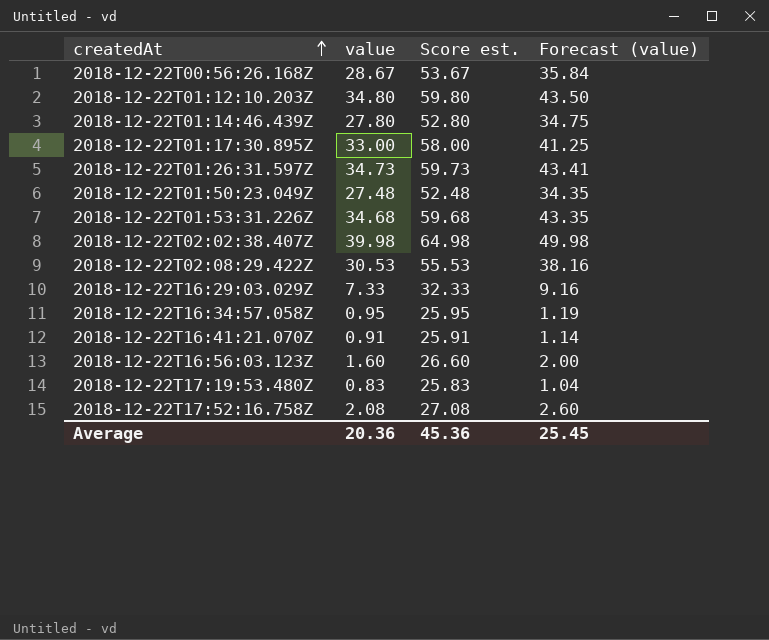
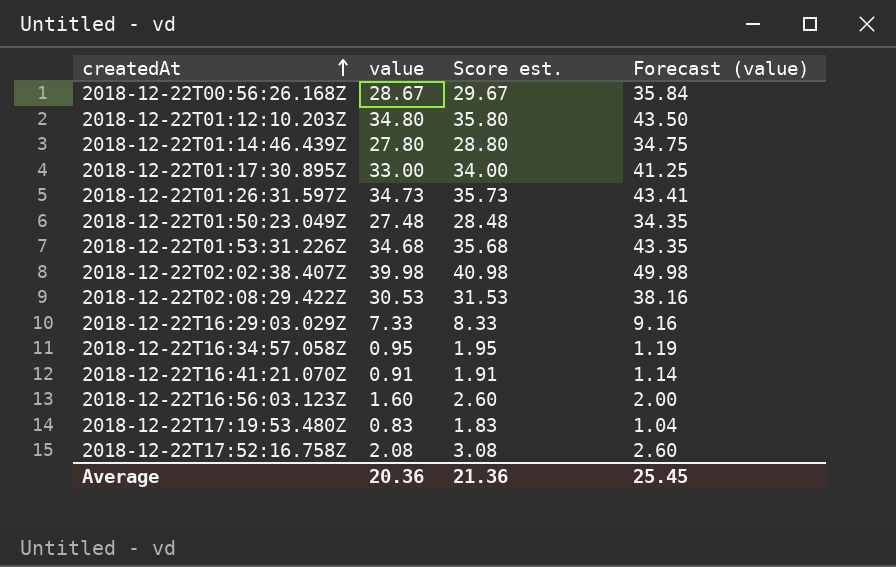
column Score est. | formula: [value] + 25 -> [value] + 1
Average | Score est.: 45.36 -> 21.36

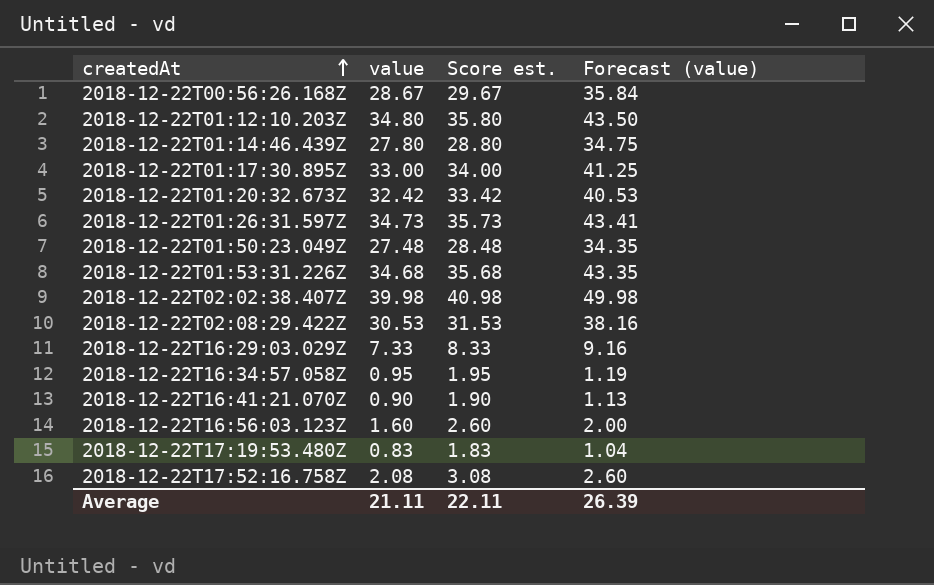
row 2018-12-22T01:20:32.673Z: none -> 32.42 | 33.42 | 40.53
2018-12-22T16:41:21.070Z | value: 0.91 -> 0.90
2018-12-22T16:41:21.070Z | Score est.: 1.91 -> 1.90
2018-12-22T16:41:21.070Z | Forecast (value): 1.14 -> 1.13
Average | value: 20.36 -> 21.11
Average | Score est.: 21.36 -> 22.11
Average | Forecast (value): 25.45 -> 26.39

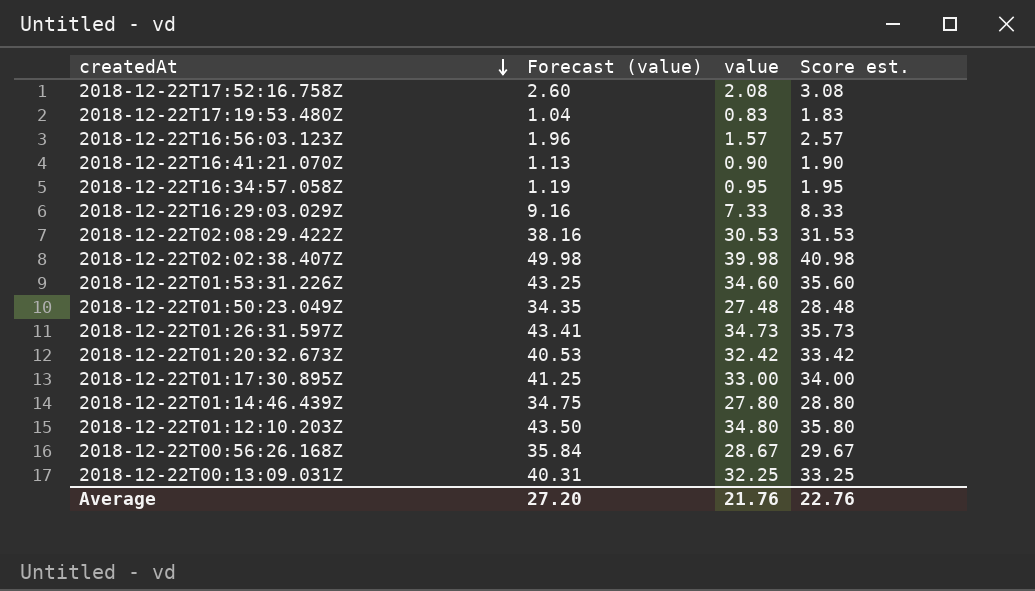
row order: createdAt ascending -> createdAt descending
column Forecast (value) | position: 4 -> 2
2018-12-22T16:56:03.123Z | Forecast (value): 2.00 -> 1.96
2018-12-22T16:56:03.123Z | value: 1.60 -> 1.57
2018-12-22T16:56:03.123Z | Score est.: 2.60 -> 2.57
2018-12-22T01:53:31.226Z | Forecast (value): 43.35 -> 43.25
2018-12-22T01:53:31.226Z | value: 34.68 -> 34.60
2018-12-22T01:53:31.226Z | Score est.: 35.68 -> 35.60
row 2018-12-22T00:13:09.031Z: none -> 40.31 | 32.25 | 33.25
Average | Forecast (value): 26.39 -> 27.20
Average | value: 21.11 -> 21.76
Average | Score est.: 22.11 -> 22.76

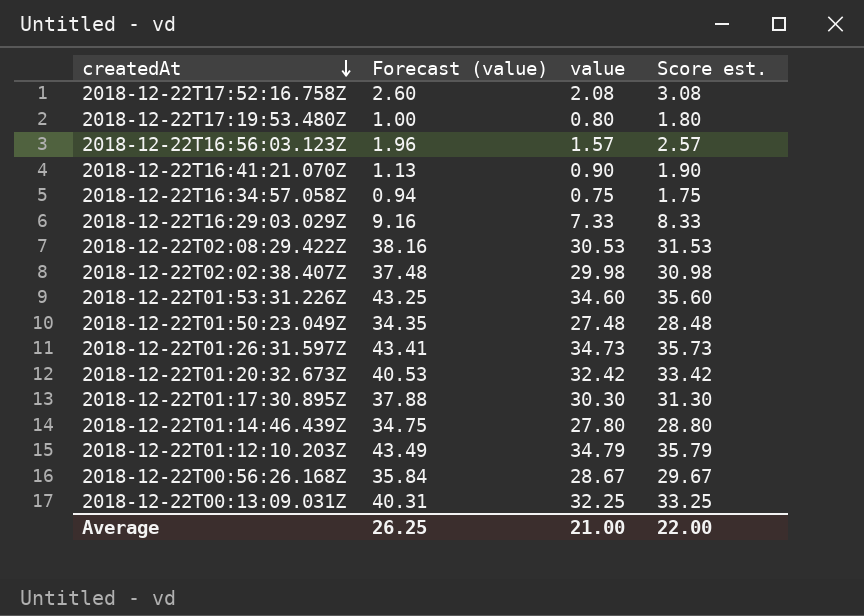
2018-12-22T17:19:53.480Z | Forecast (value): 1.04 -> 1.00
2018-12-22T17:19:53.480Z | value: 0.83 -> 0.80
2018-12-22T17:19:53.480Z | Score est.: 1.83 -> 1.80
2018-12-22T16:34:57.058Z | Forecast (value): 1.19 -> 0.94
2018-12-22T16:34:57.058Z | value: 0.95 -> 0.75
2018-12-22T16:34:57.058Z | Score est.: 1.95 -> 1.75
2018-12-22T02:02:38.407Z | Forecast (value): 49.98 -> 37.48
2018-12-22T02:02:38.407Z | value: 39.98 -> 29.98
2018-12-22T02:02:38.407Z | Score est.: 40.98 -> 30.98
2018-12-22T01:17:30.895Z | Forecast (value): 41.25 -> 37.88
2018-12-22T01:17:30.895Z | value: 33.00 -> 30.30
2018-12-22T01:17:30.895Z | Score est.: 34.00 -> 31.30
2018-12-22T01:12:10.203Z | Forecast (value): 43.50 -> 43.49
2018-12-22T01:12:10.203Z | value: 34.80 -> 34.79
2018-12-22T01:12:10.203Z | Score est.: 35.80 -> 35.79
Average | Forecast (value): 27.20 -> 26.25
Average | value: 21.76 -> 21.00
Average | Score est.: 22.76 -> 22.00

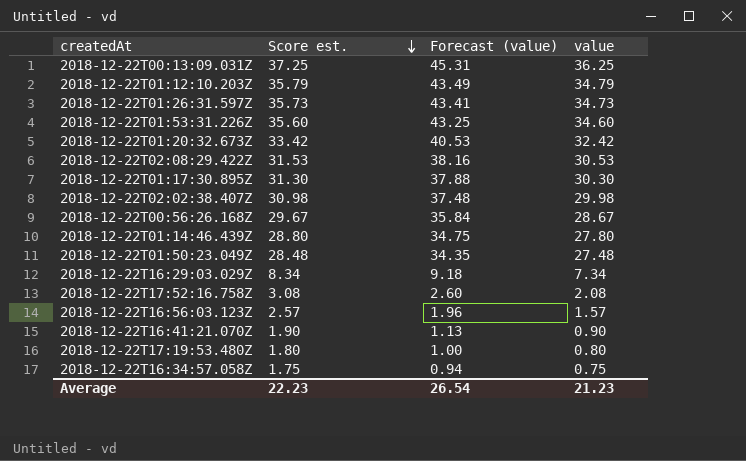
row order: createdAt descending -> Score est. descending
column Score est. | position: 4 -> 2
2018-12-22T00:13:09.031Z | Score est.: 33.25 -> 37.25
2018-12-22T00:13:09.031Z | Forecast (value): 40.31 -> 45.31
2018-12-22T00:13:09.031Z | value: 32.25 -> 36.25
2018-12-22T16:29:03.029Z | Score est.: 8.33 -> 8.34
2018-12-22T16:29:03.029Z | Forecast (value): 9.16 -> 9.18
2018-12-22T16:29:03.029Z | value: 7.33 -> 7.34
Average | Score est.: 22.00 -> 22.23
Average | Forecast (value): 26.25 -> 26.54
Average | value: 21.00 -> 21.23

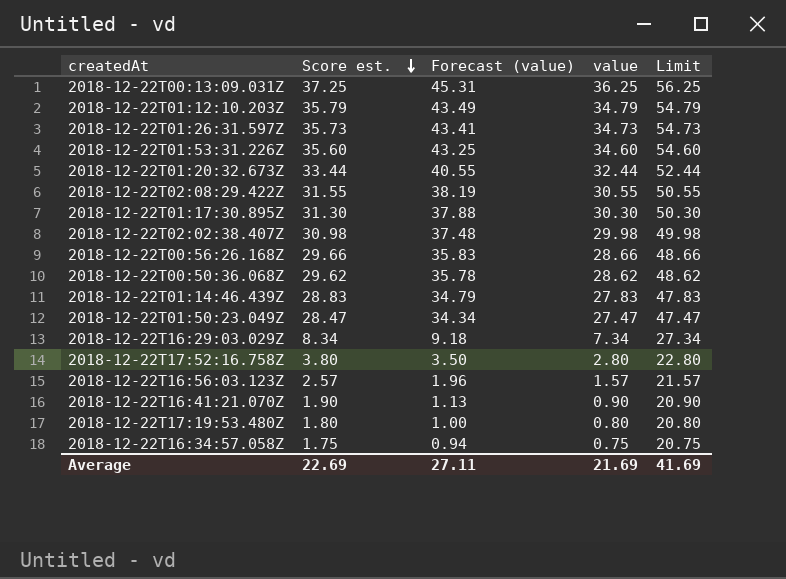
column Limit | formula: none -> [value] + 20
2018-12-22T01:20:32.673Z | Score est.: 33.42 -> 33.44
2018-12-22T01:20:32.673Z | Forecast (value): 40.53 -> 40.55
2018-12-22T01:20:32.673Z | value: 32.42 -> 32.44
2018-12-22T02:08:29.422Z | Score est.: 31.53 -> 31.55
2018-12-22T02:08:29.422Z | Forecast (value): 38.16 -> 38.19
2018-12-22T02:08:29.422Z | value: 30.53 -> 30.55
2018-12-22T00:56:26.168Z | Score est.: 29.67 -> 29.66
2018-12-22T00:56:26.168Z | Forecast (value): 35.84 -> 35.83
2018-12-22T00:56:26.168Z | value: 28.67 -> 28.66
row 2018-12-22T00:50:36.068Z: none -> 29.62 | 35.78 | 28.62 | 48.62
2018-12-22T01:14:46.439Z | Score est.: 28.80 -> 28.83
2018-12-22T01:14:46.439Z | Forecast (value): 34.75 -> 34.79
2018-12-22T01:14:46.439Z | value: 27.80 -> 27.83
2018-12-22T01:50:23.049Z | Score est.: 28.48 -> 28.47
2018-12-22T01:50:23.049Z | Forecast (value): 34.35 -> 34.34
2018-12-22T01:50:23.049Z | value: 27.48 -> 27.47
2018-12-22T17:52:16.758Z | Score est.: 3.08 -> 3.80
2018-12-22T17:52:16.758Z | Forecast (value): 2.60 -> 3.50
2018-12-22T17:52:16.758Z | value: 2.08 -> 2.80
Average | Score est.: 22.23 -> 22.69
Average | Forecast (value): 26.54 -> 27.11
Average | value: 21.23 -> 21.69

